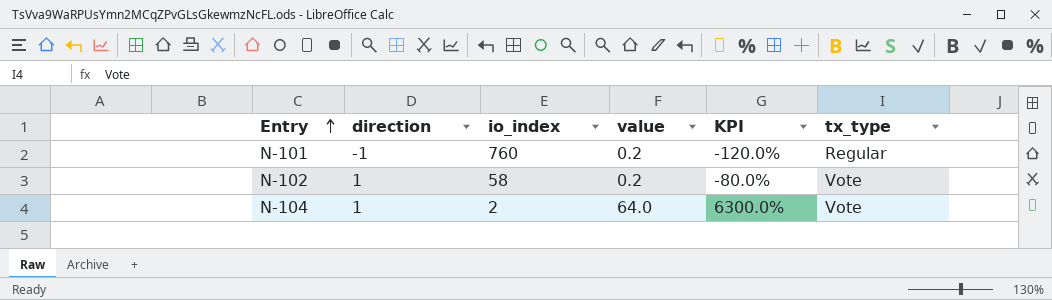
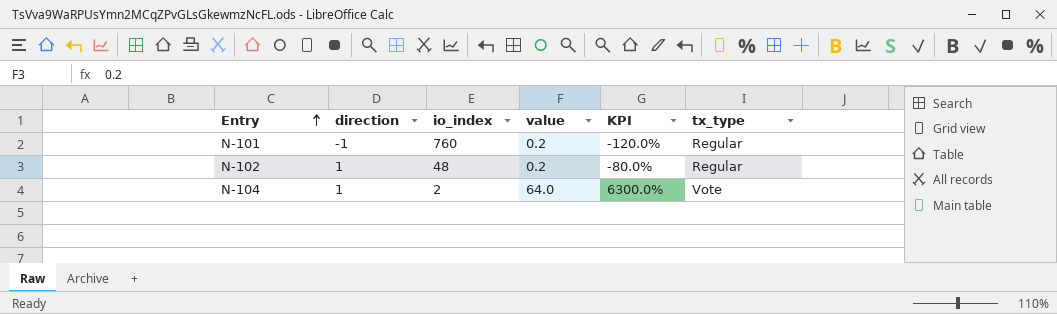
N-102 | io_index: 58 -> 48
N-102 | tx_type: Vote -> Regular

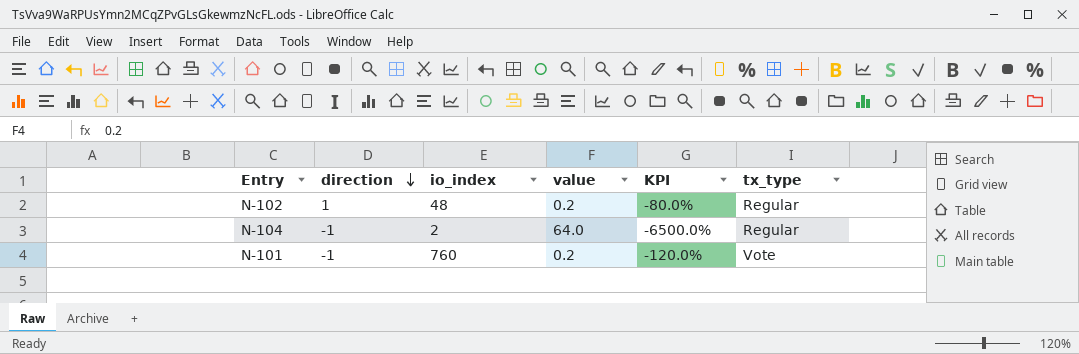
row order: Entry ascending -> direction descending
N-104 | direction: 1 -> -1
N-104 | KPI: 6300.0% -> -6500.0%
N-104 | tx_type: Vote -> Regular
N-101 | tx_type: Regular -> Vote

